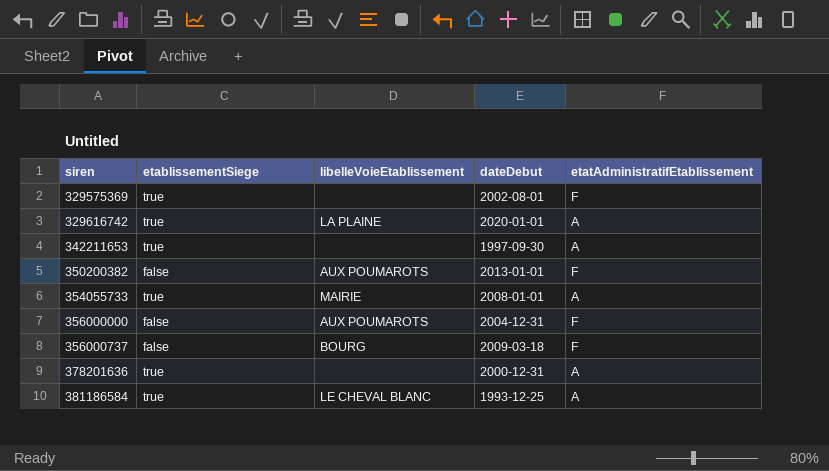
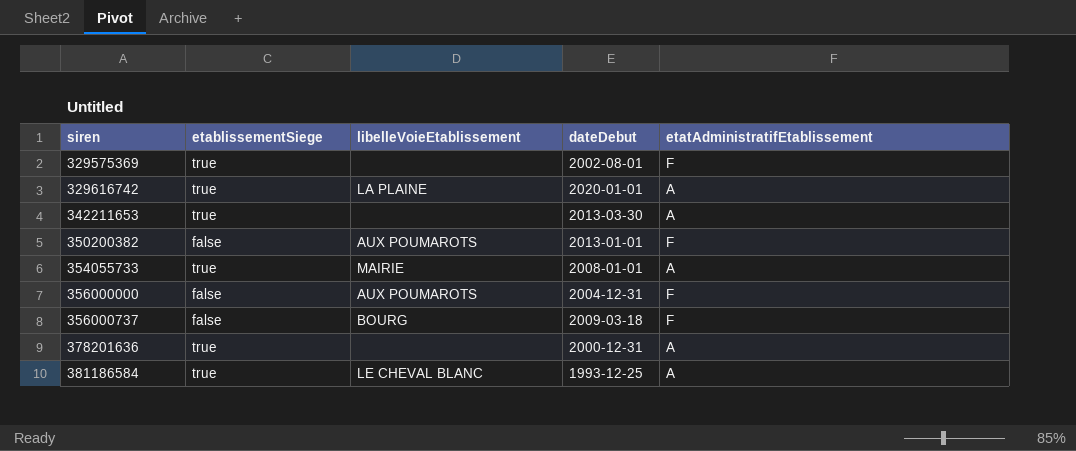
342211653 | dateDebut: 1997-09-30 -> 2013-03-30

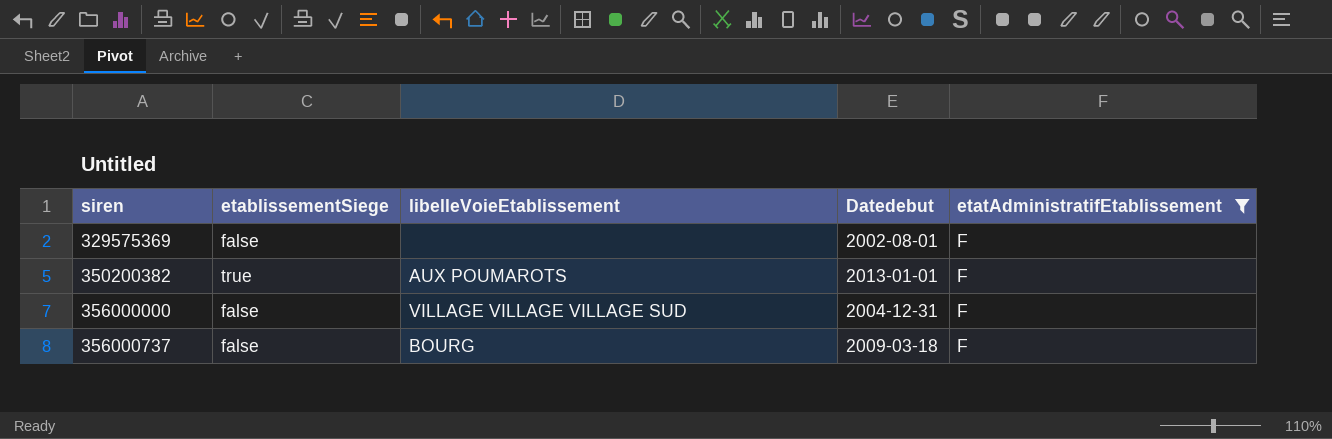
filter: none -> etatAdministratifEtablissement = F
column name: dateDebut -> Datedebut
329575369 | etablissementSiege: true -> false
350200382 | etablissementSiege: false -> true
356000000 | libelleVoieEtablissement: AUX POUMAROTS -> VILLAGE VILLAGE VILLAGE SUD

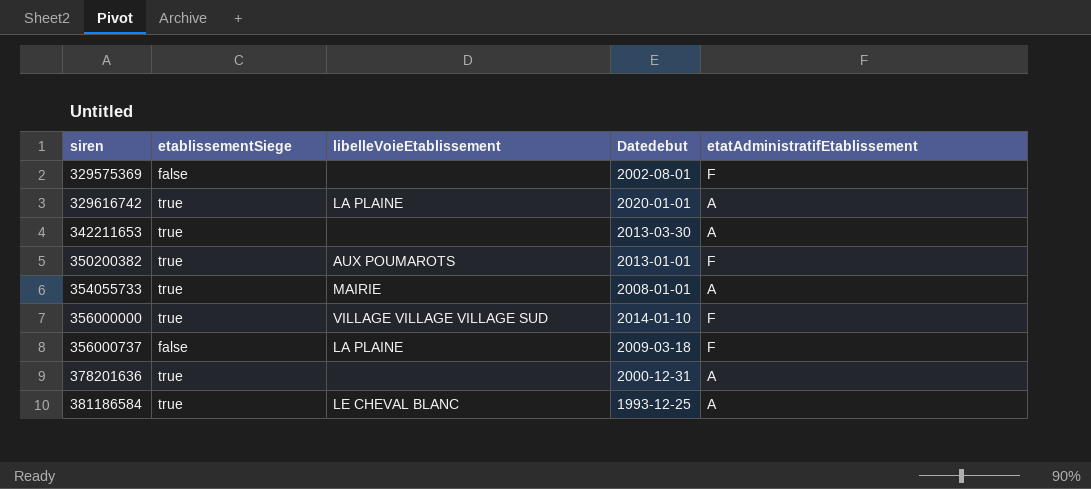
filter: etatAdministratifEtablissement = F -> none
356000000 | etablissementSiege: false -> true
356000000 | Datedebut: 2004-12-31 -> 2014-01-10
356000737 | libelleVoieEtablissement: BOURG -> LA PLAINE

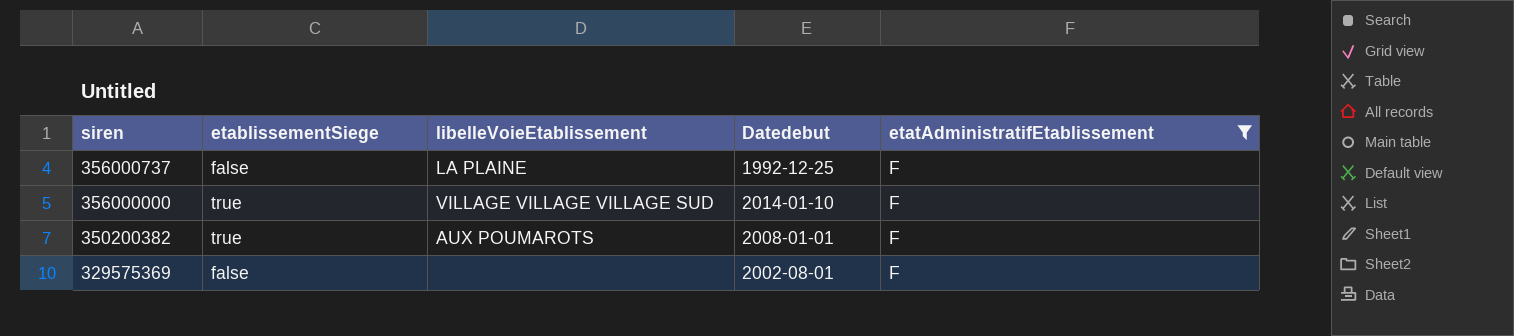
filter: none -> etatAdministratifEtablissement = F
row order: siren ascending -> siren descending
356000737 | Datedebut: 2009-03-18 -> 1992-12-25
350200382 | Datedebut: 2013-01-01 -> 2008-01-01

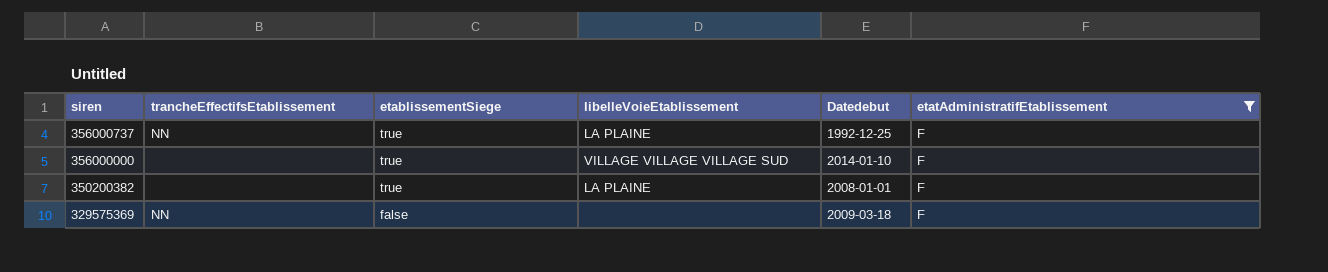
column trancheEffectifsEtablissement | position: none -> 2
356000737 | etablissementSiege: false -> true
350200382 | libelleVoieEtablissement: AUX POUMAROTS -> LA PLAINE
329575369 | Datedebut: 2002-08-01 -> 2009-03-18

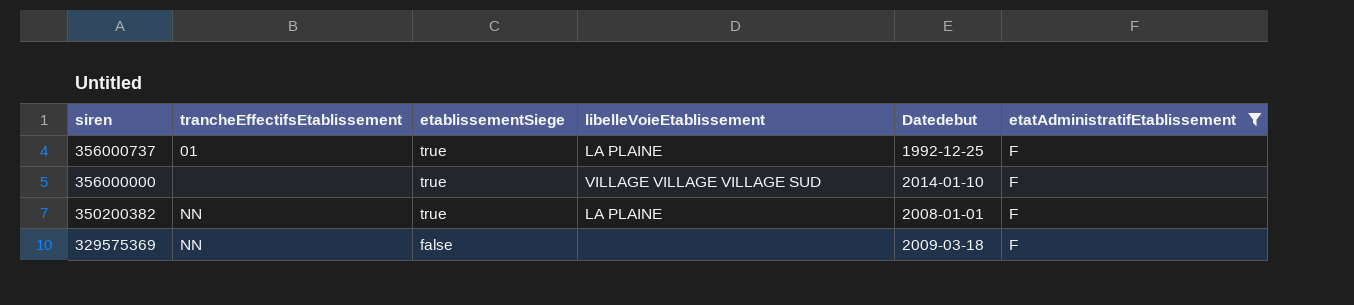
356000737 | trancheEffectifsEtablissement: NN -> 01
350200382 | trancheEffectifsEtablissement: none -> NN

